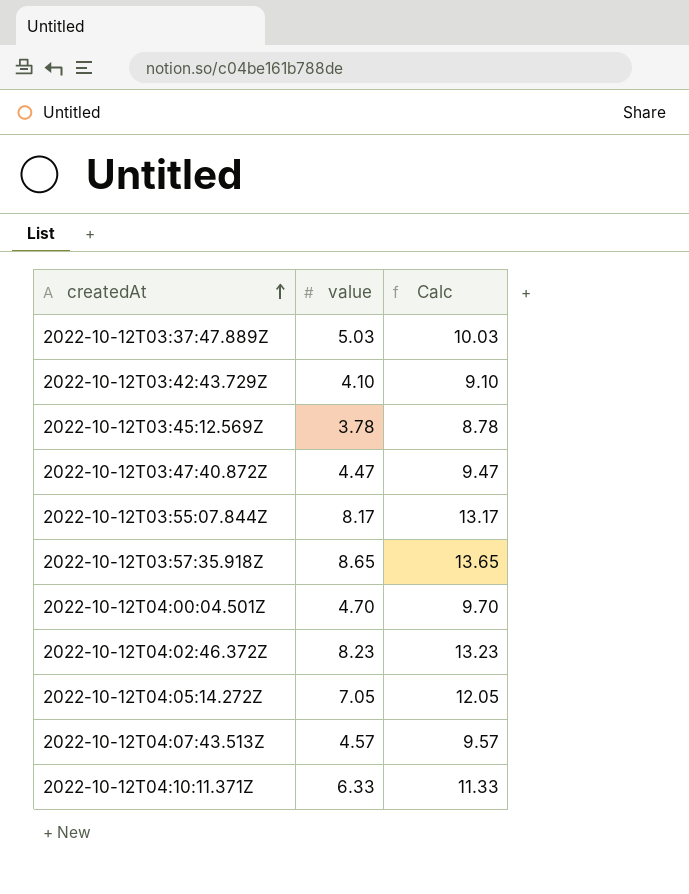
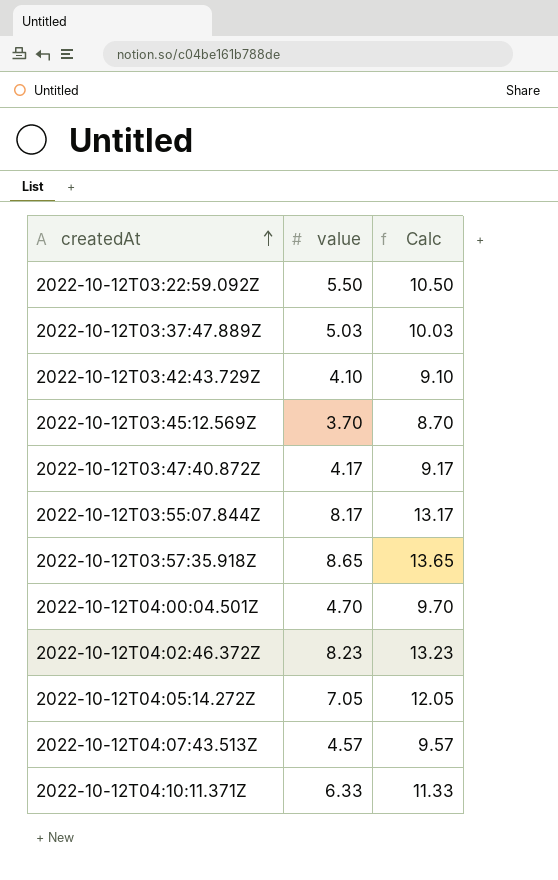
row 2022-10-12T03:22:59.092Z: none -> 5.50 | 10.50
2022-10-12T03:45:12.569Z | value: 3.78 -> 3.70
2022-10-12T03:45:12.569Z | Calc: 8.78 -> 8.70
2022-10-12T03:47:40.872Z | value: 4.47 -> 4.17
2022-10-12T03:47:40.872Z | Calc: 9.47 -> 9.17

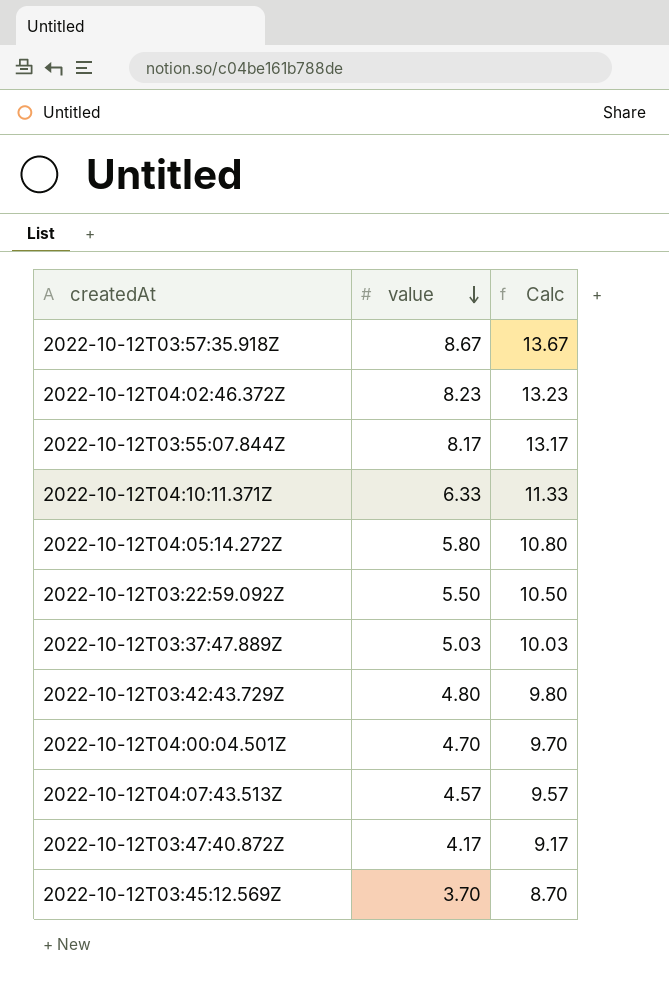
row order: createdAt ascending -> value descending
2022-10-12T03:57:35.918Z | value: 8.65 -> 8.67
2022-10-12T03:57:35.918Z | Calc: 13.65 -> 13.67
2022-10-12T04:05:14.272Z | value: 7.05 -> 5.80
2022-10-12T04:05:14.272Z | Calc: 12.05 -> 10.80
2022-10-12T03:42:43.729Z | value: 4.10 -> 4.80
2022-10-12T03:42:43.729Z | Calc: 9.10 -> 9.80

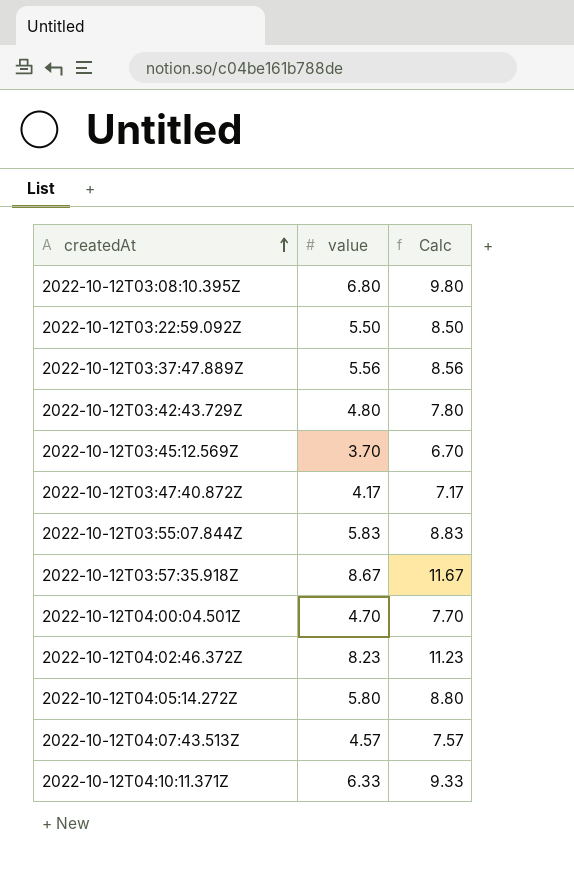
row order: value descending -> createdAt ascending
column Calc | formula: [value] + 5 -> [value] + 3
row 2022-10-12T03:08:10.395Z: none -> 6.80 | 9.80
2022-10-12T03:37:47.889Z | value: 5.03 -> 5.56
2022-10-12T03:55:07.844Z | value: 8.17 -> 5.83

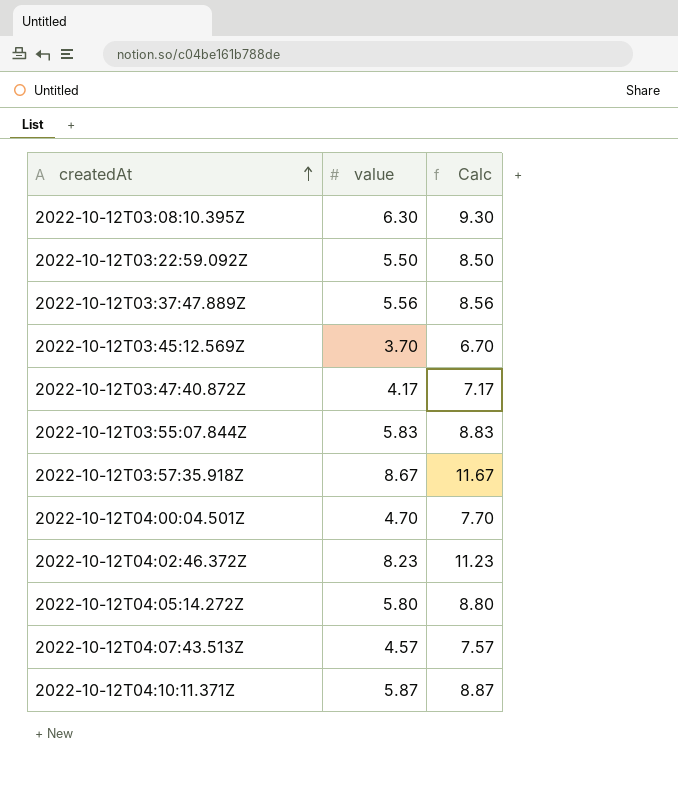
row 2022-10-12T03:42:43.729Z: 4.80 | 7.80 -> none
2022-10-12T03:08:10.395Z | value: 6.80 -> 6.30
2022-10-12T03:08:10.395Z | Calc: 9.80 -> 9.30
2022-10-12T04:10:11.371Z | value: 6.33 -> 5.87
2022-10-12T04:10:11.371Z | Calc: 9.33 -> 8.87

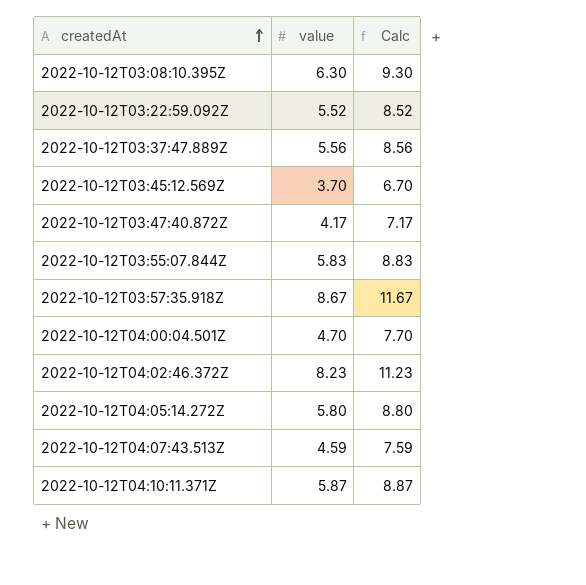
2022-10-12T03:22:59.092Z | value: 5.50 -> 5.52
2022-10-12T03:22:59.092Z | Calc: 8.50 -> 8.52
2022-10-12T04:07:43.513Z | value: 4.57 -> 4.59
2022-10-12T04:07:43.513Z | Calc: 7.57 -> 7.59

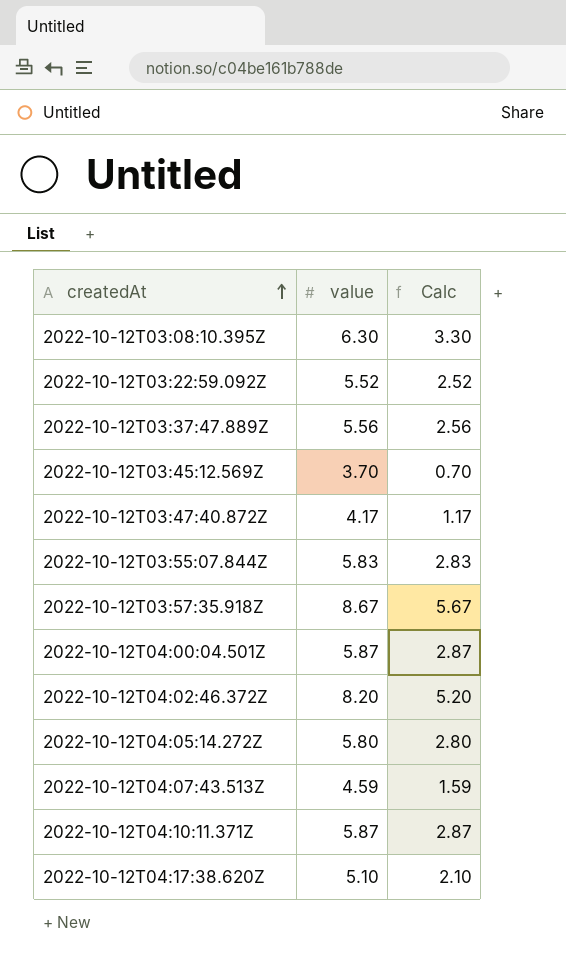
column Calc | formula: [value] + 3 -> [value] - 3
2022-10-12T04:00:04.501Z | value: 4.70 -> 5.87
2022-10-12T04:02:46.372Z | value: 8.23 -> 8.20
row 2022-10-12T04:17:38.620Z: none -> 5.10 | 2.10

